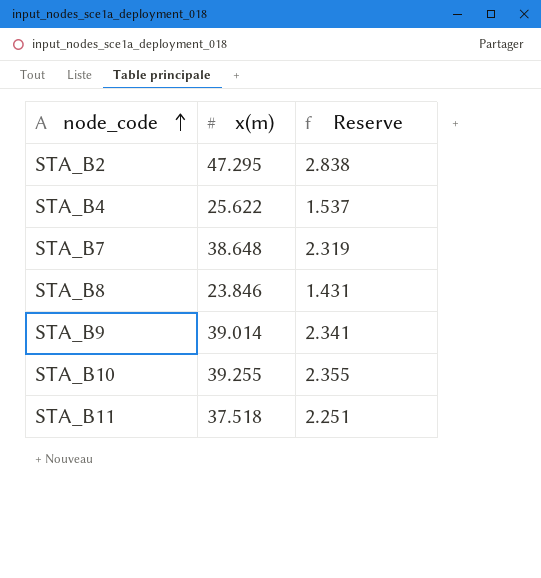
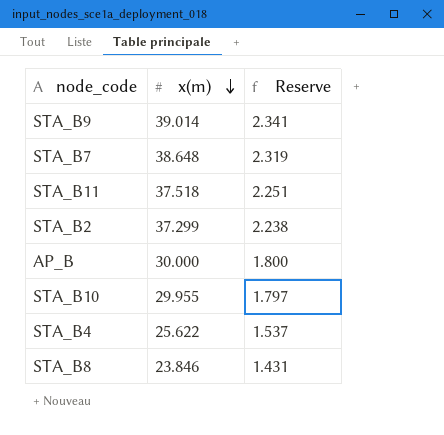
row order: node_code ascending -> x(m) descending
STA_B2 | x(m): 47.295 -> 37.299
STA_B2 | Reserve: 2.838 -> 2.238
row AP_B: none -> 30.000 | 1.800
STA_B10 | x(m): 39.255 -> 29.955
STA_B10 | Reserve: 2.355 -> 1.797

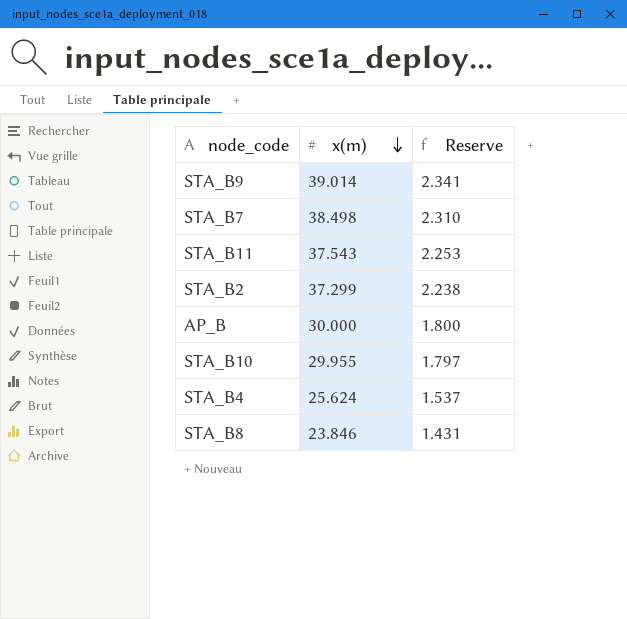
STA_B7 | x(m): 38.648 -> 38.498
STA_B7 | Reserve: 2.319 -> 2.310
STA_B11 | x(m): 37.518 -> 37.543
STA_B11 | Reserve: 2.251 -> 2.253
STA_B4 | x(m): 25.622 -> 25.624

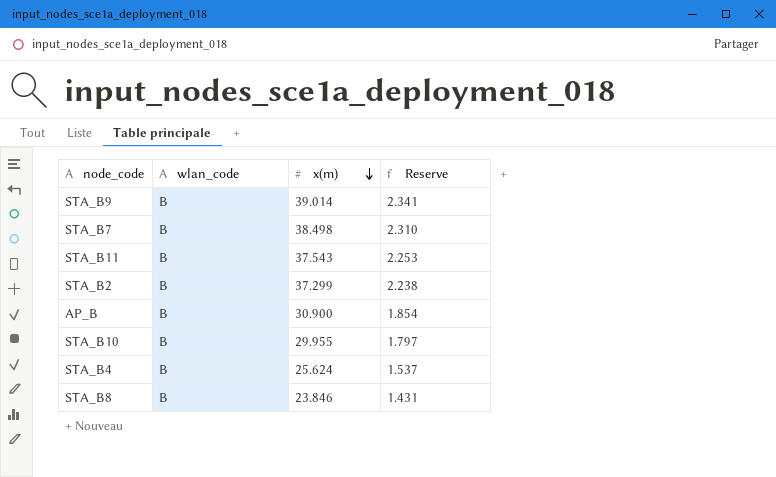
column wlan_code | position: none -> 2
AP_B | x(m): 30.000 -> 30.900
AP_B | Reserve: 1.800 -> 1.854

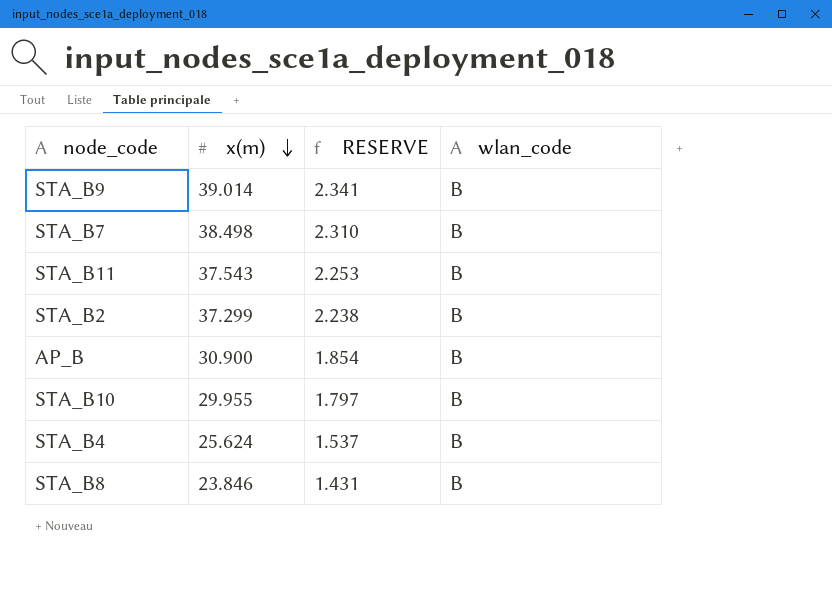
column name: Reserve -> RESERVE
column wlan_code | position: 2 -> 4

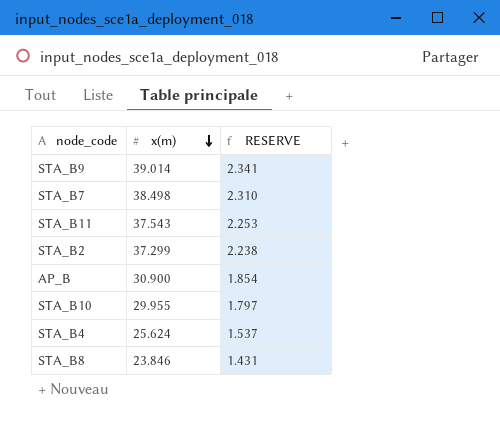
column wlan_code | position: 4 -> none

